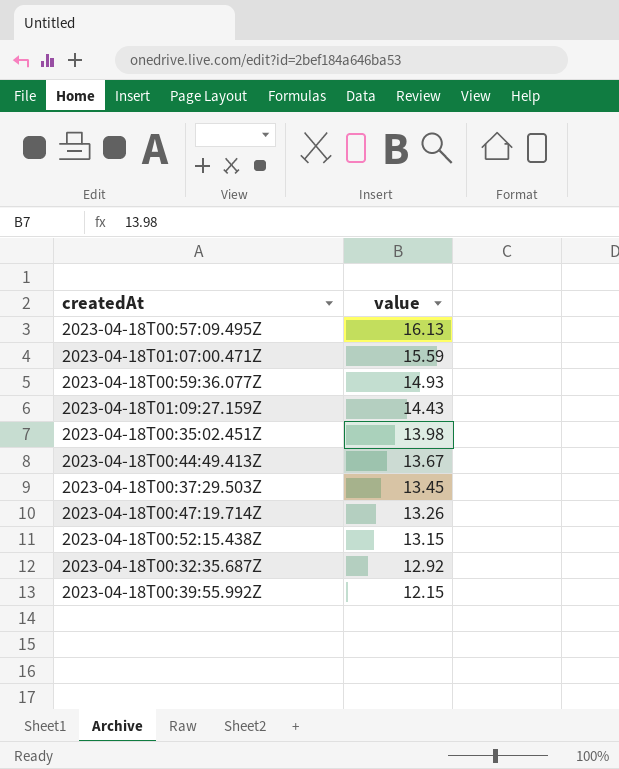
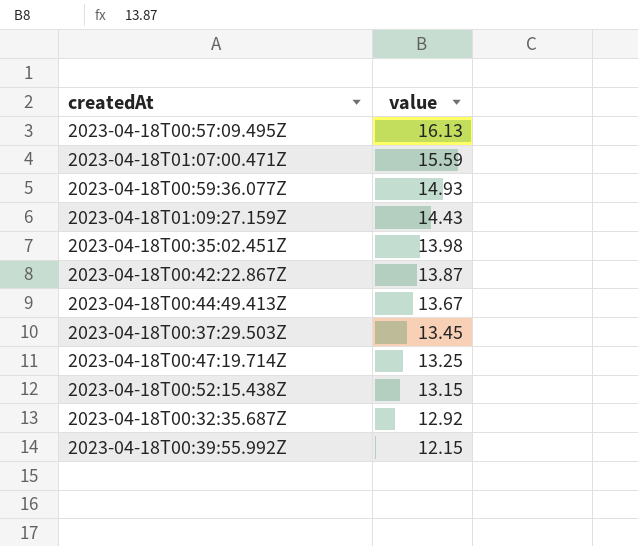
row 2023-04-18T00:42:22.867Z: none -> 13.87
2023-04-18T00:47:19.714Z | value: 13.26 -> 13.25

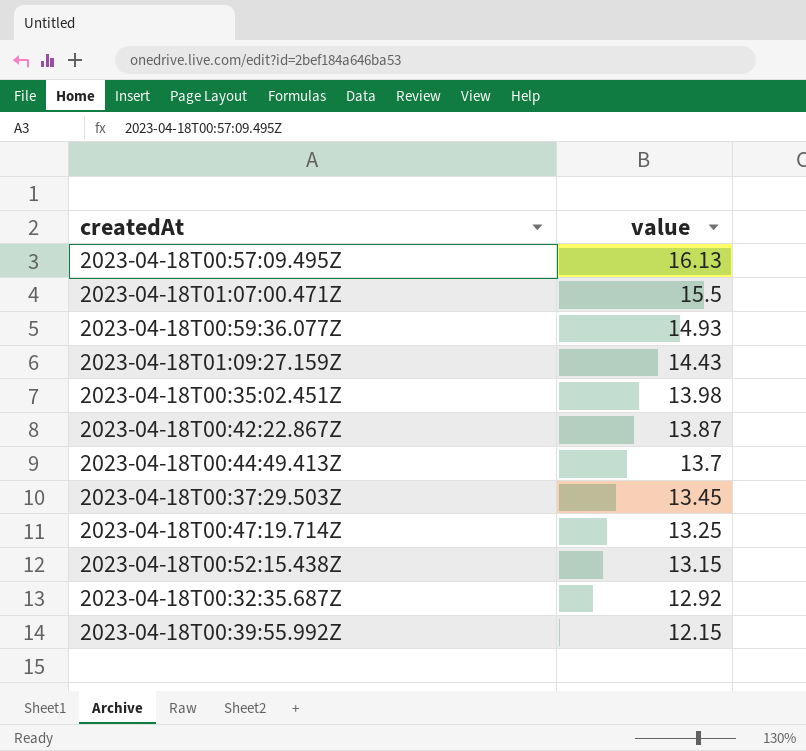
2023-04-18T01:07:00.471Z | value: 15.59 -> 15.5
2023-04-18T00:44:49.413Z | value: 13.67 -> 13.7

